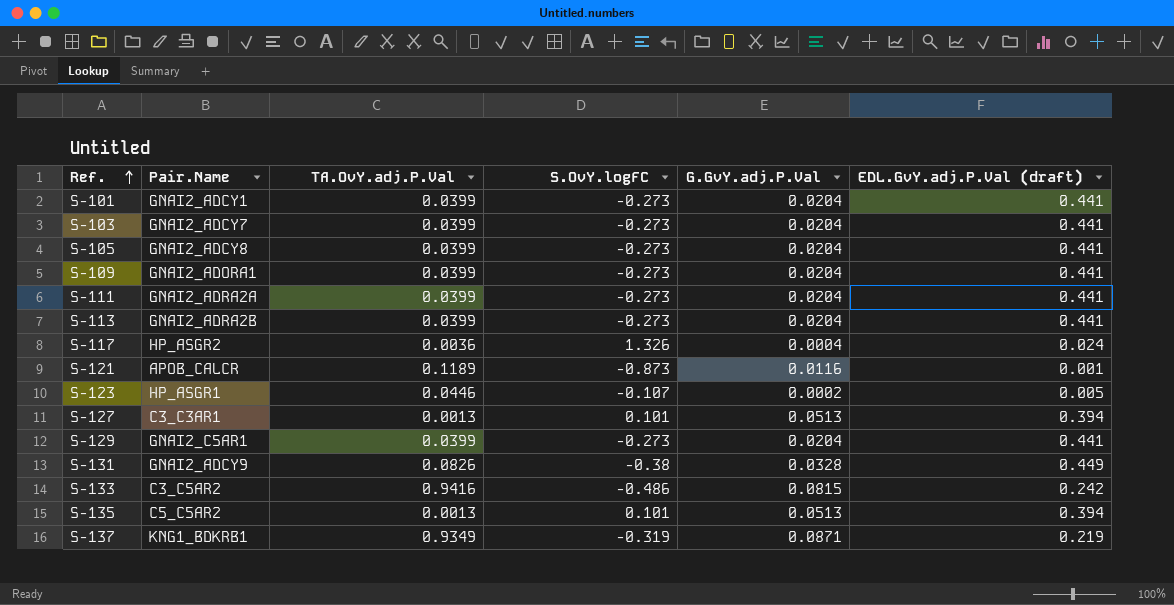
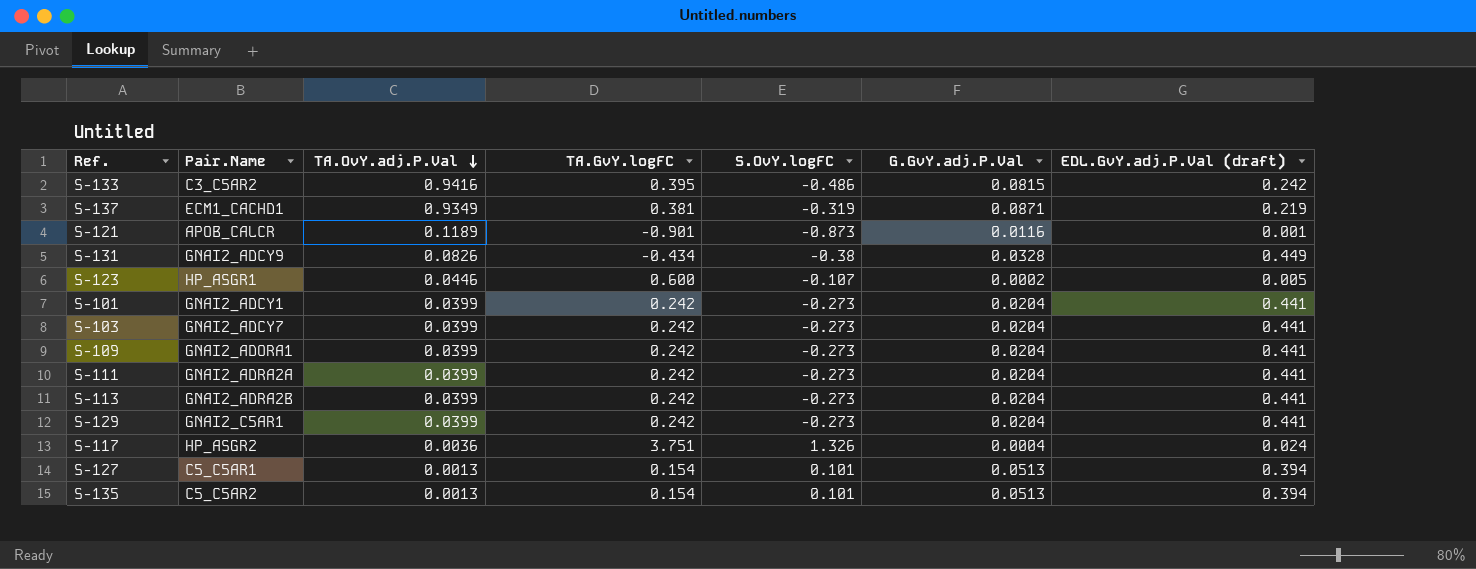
row order: Ref. ascending -> TA.OvY.adj.P.Val descending
column TA.GvY.logFC | position: none -> 4
row S-105: GNAI2_ADCY8 | 0.0399 | -0.273 | 0.0204 | 0.441 -> none
S-137 | Pair.Name: KNG1_BDKRB1 -> ECM1_CACHD1
S-127 | Pair.Name: C3_C3AR1 -> C5_C5AR1

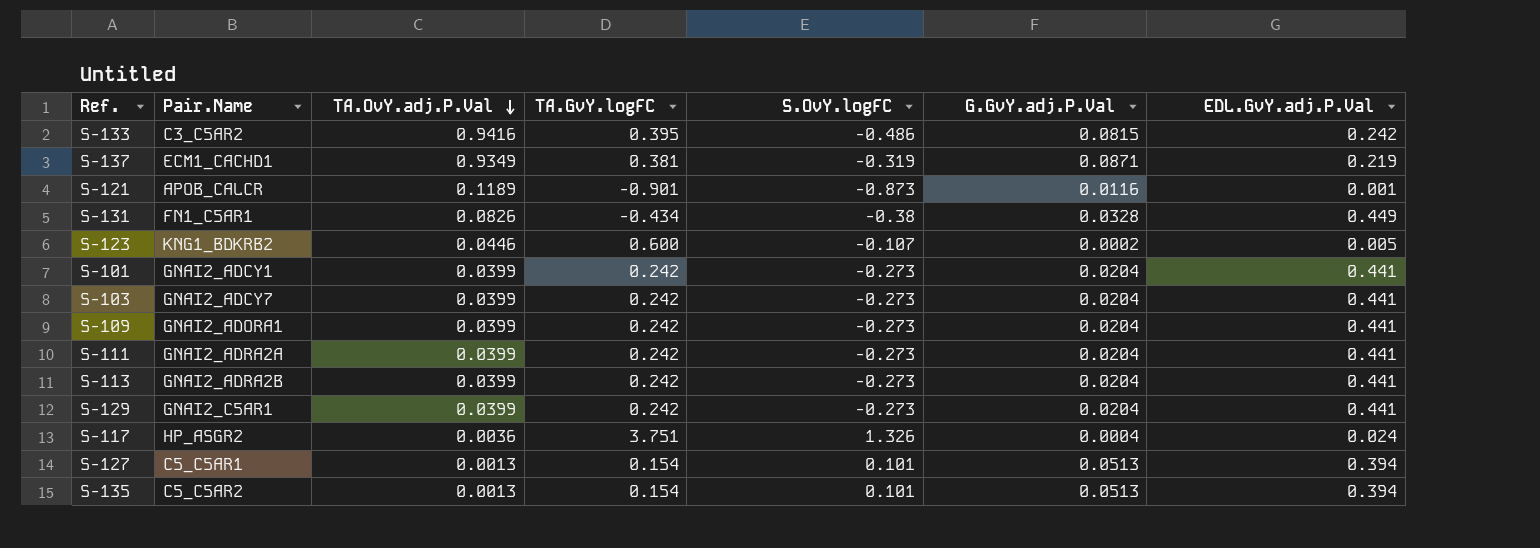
column name: EDL.GvY.adj.P.Val (draft) -> EDL.GvY.adj.P.Val
S-131 | Pair.Name: GNAI2_ADCY9 -> FN1_C5AR1
S-123 | Pair.Name: HP_ASGR1 -> KNG1_BDKRB2

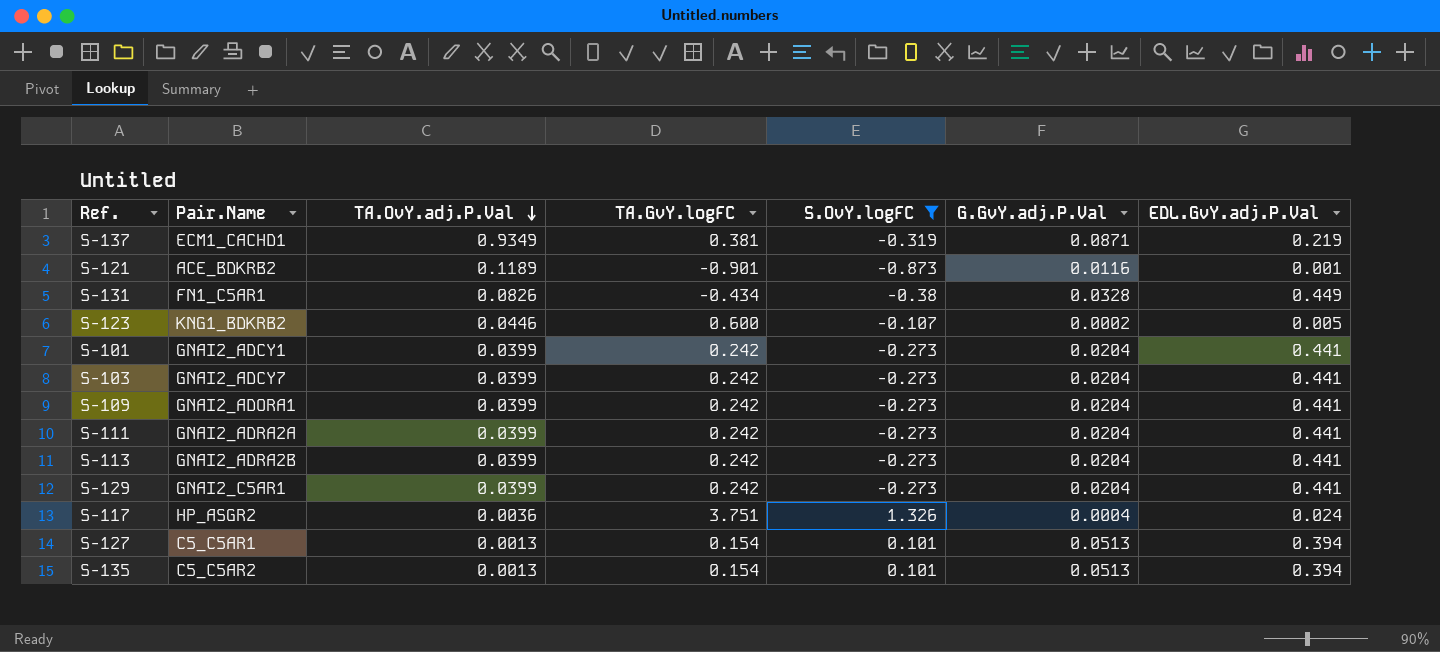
filter: none -> S.OvY.logFC != -0.486
S-121 | Pair.Name: APOB_CALCR -> ACE_BDKRB2

